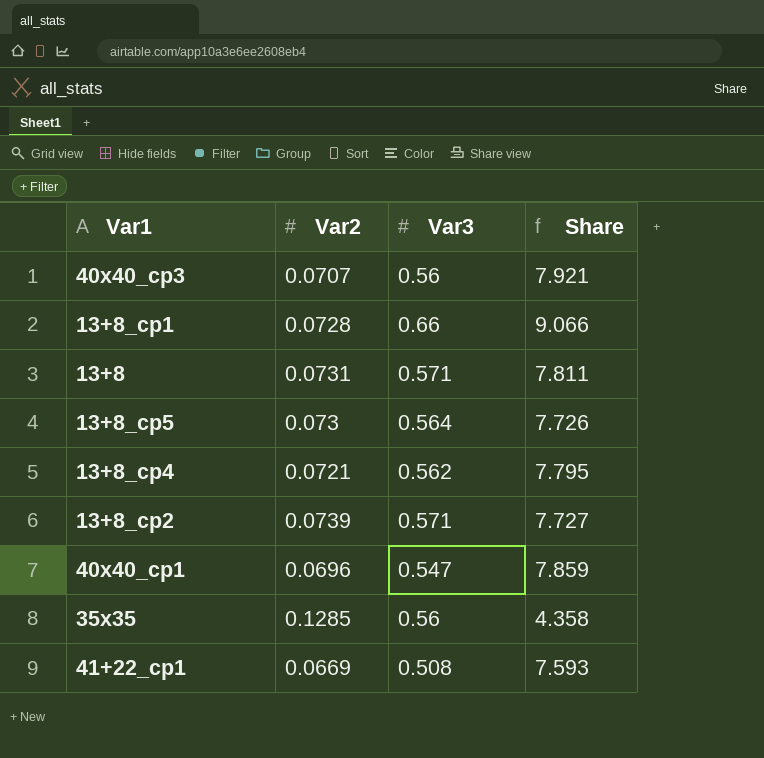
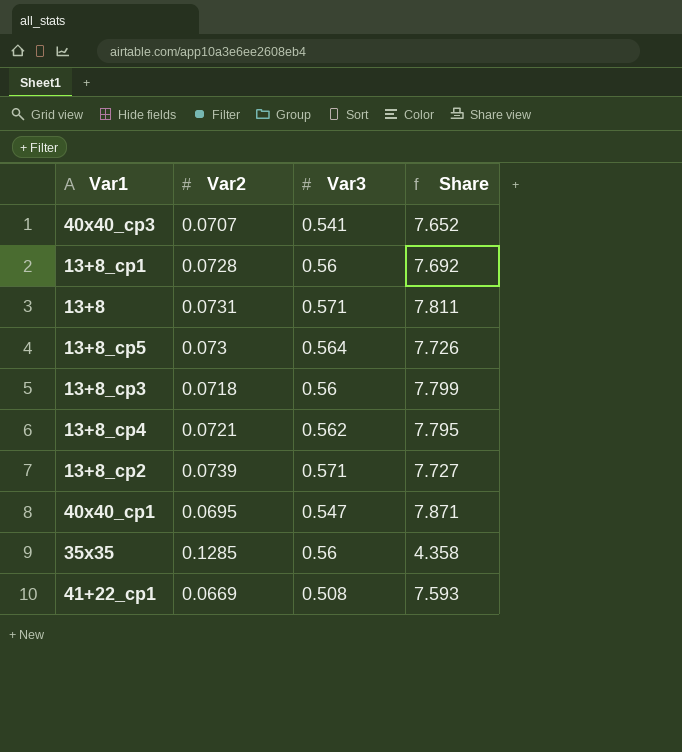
40x40_cp3 | Var3: 0.56 -> 0.541
40x40_cp3 | Share: 7.921 -> 7.652
13+8_cp1 | Var3: 0.66 -> 0.56
13+8_cp1 | Share: 9.066 -> 7.692
row 13+8_cp3: none -> 0.0718 | 0.56 | 7.799
40x40_cp1 | Var2: 0.0696 -> 0.0695
40x40_cp1 | Share: 7.859 -> 7.871

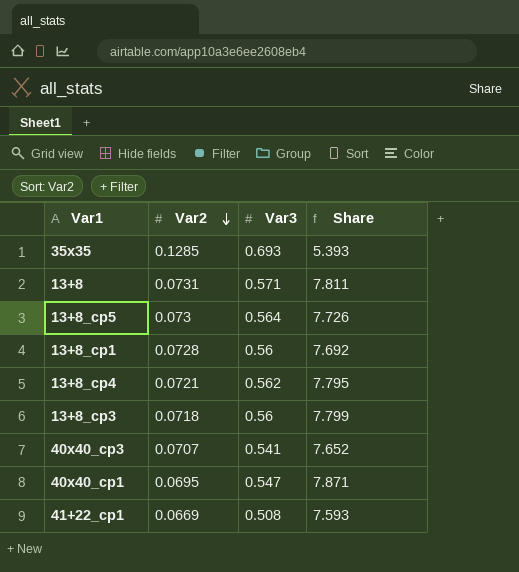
row order: none -> Var2 descending
row 13+8_cp2: 0.0739 | 0.571 | 7.727 -> none
35x35 | Var3: 0.56 -> 0.693
35x35 | Share: 4.358 -> 5.393

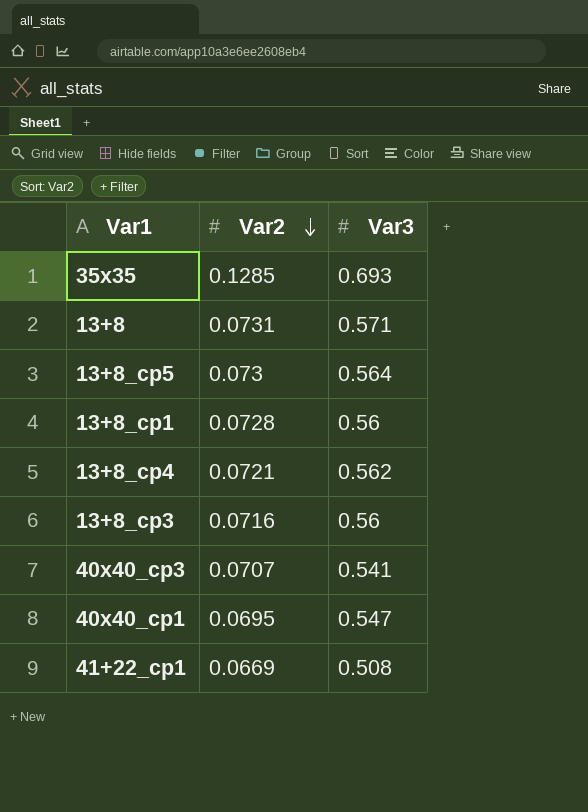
column Share | formula: [Var3] / [Var2] -> none
13+8_cp3 | Var2: 0.0718 -> 0.0716

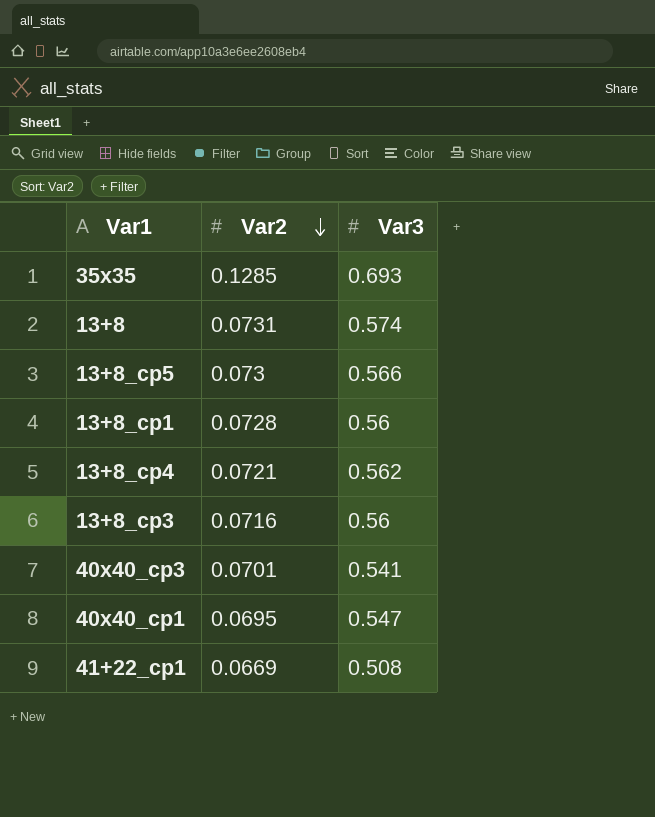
13+8 | Var3: 0.571 -> 0.574
13+8_cp5 | Var3: 0.564 -> 0.566
40x40_cp3 | Var2: 0.0707 -> 0.0701

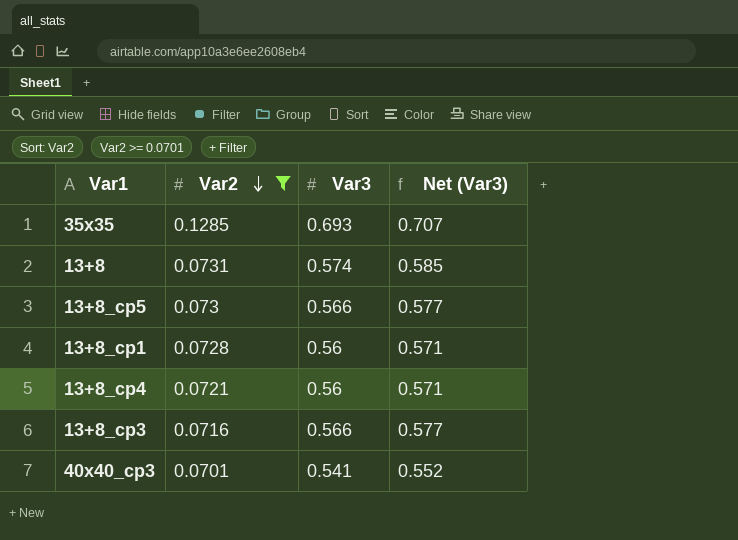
filter: none -> Var2 >= 0.0701
column Net (Var3) | formula: none -> [Var3] * 1.02
13+8_cp4 | Var3: 0.562 -> 0.56
13+8_cp3 | Var3: 0.56 -> 0.566

